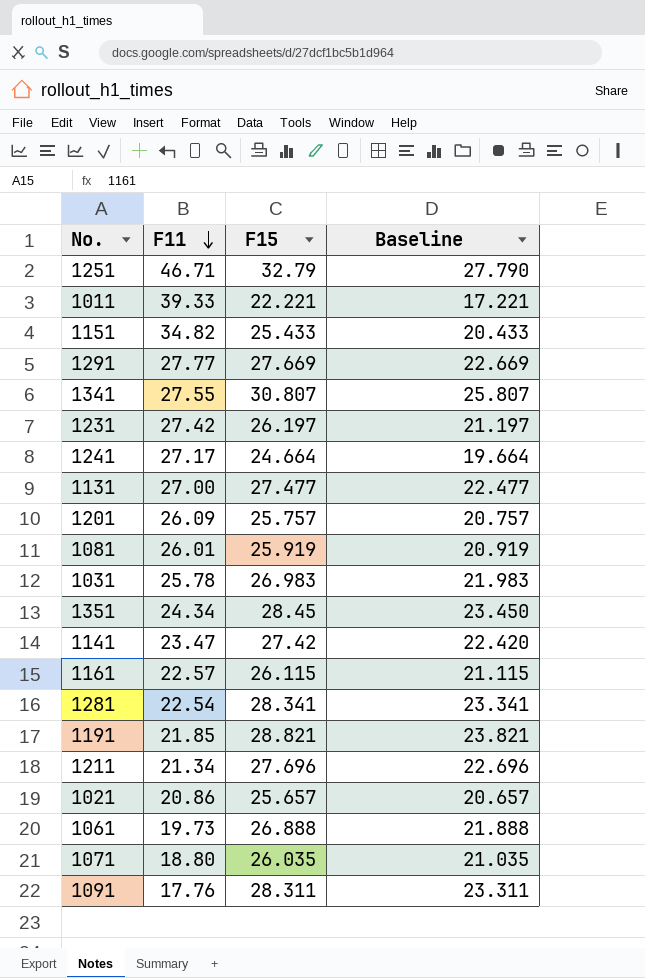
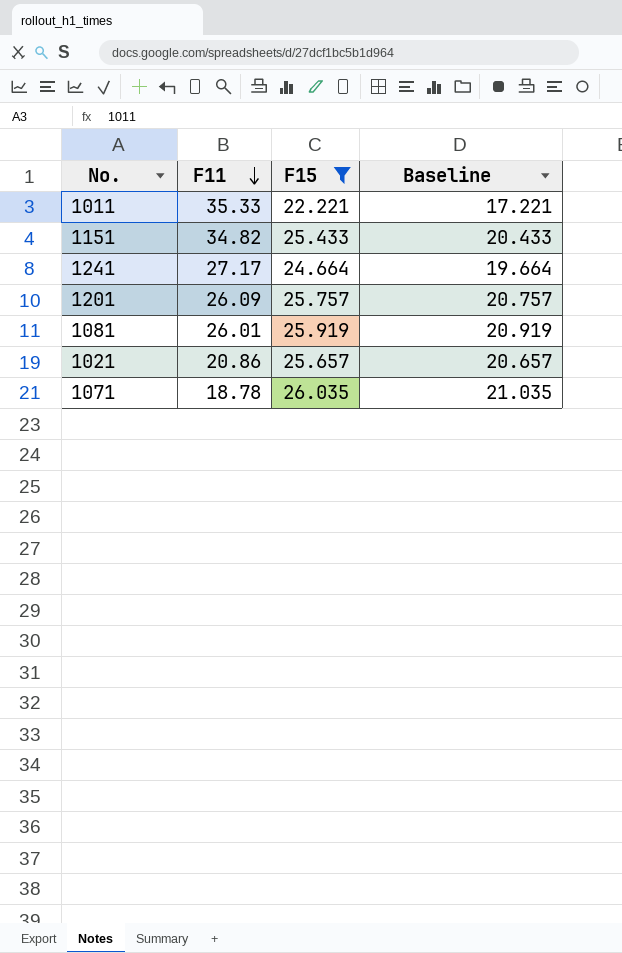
filter: none -> F15 <= 26.035
1011 | F11: 39.33 -> 35.33
1071 | F11: 18.80 -> 18.78

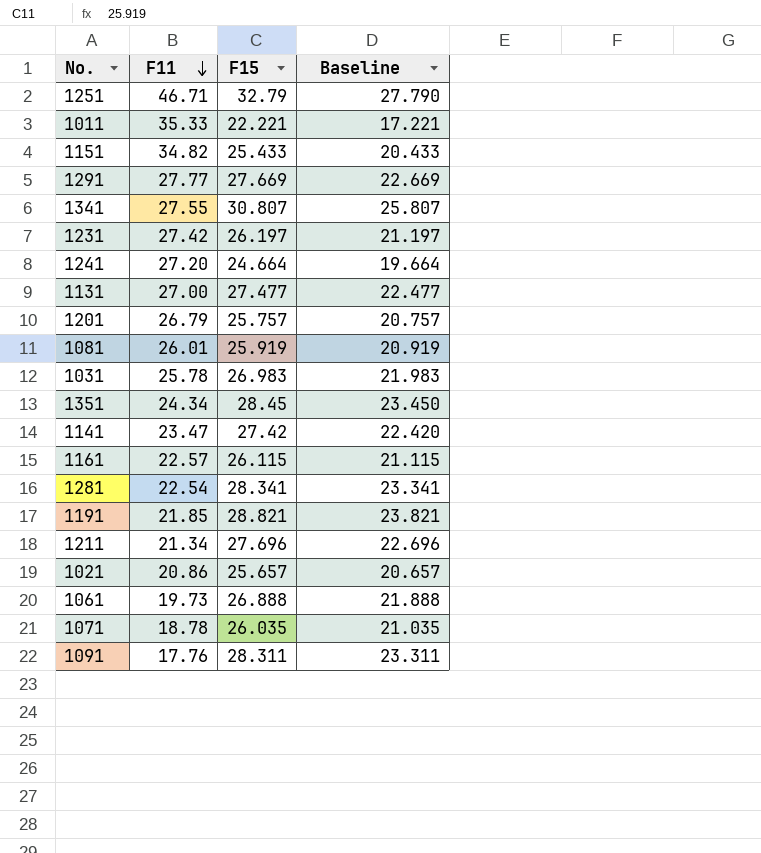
filter: F15 <= 26.035 -> none
1241 | F11: 27.17 -> 27.20
1201 | F11: 26.09 -> 26.79

